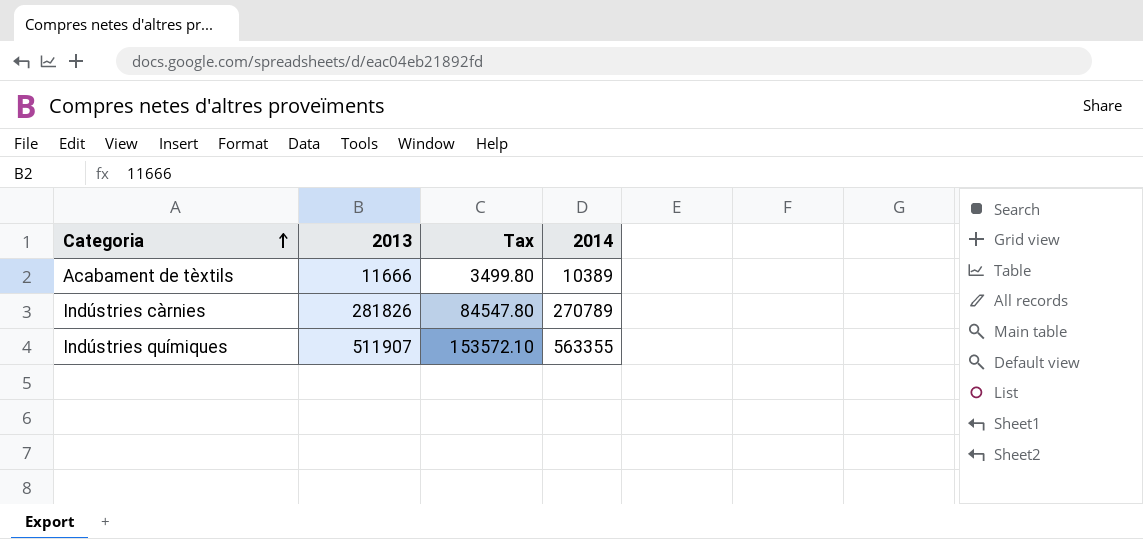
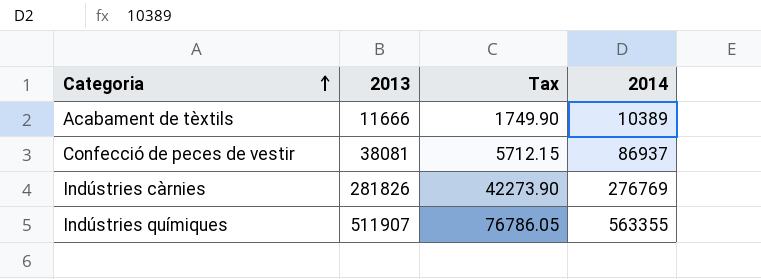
column Tax | formula: [2013] * 0.3 -> [2013] * 0.15
row Confecció de peces de vestir: none -> 38081 | 5712.15 | 86937
Indústries càrnies | 2014: 270789 -> 276769

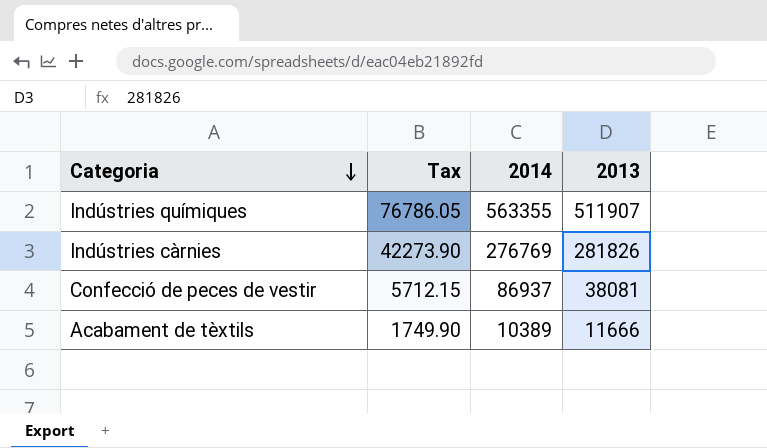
row order: Categoria ascending -> Categoria descending
column 2013 | position: 2 -> 4

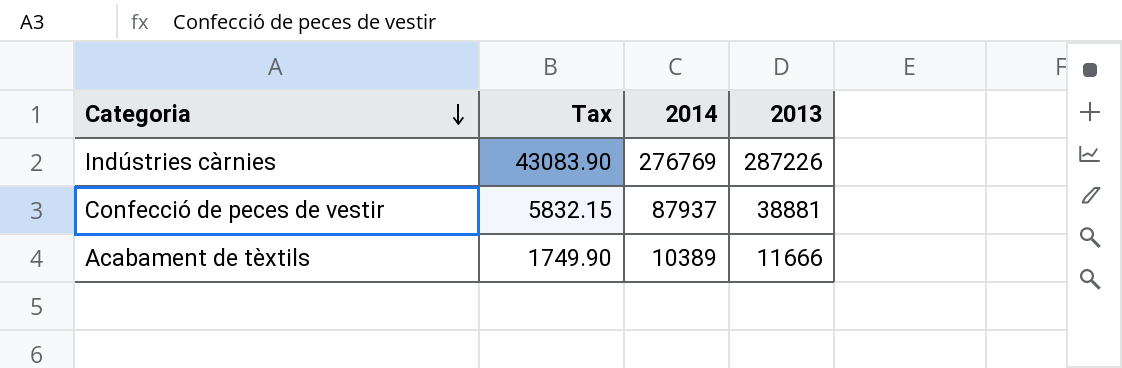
row Indústries químiques: 76786.05 | 563355 | 511907 -> none
Indústries càrnies | Tax: 42273.90 -> 43083.90
Indústries càrnies | 2013: 281826 -> 287226
Confecció de peces de vestir | Tax: 5712.15 -> 5832.15
Confecció de peces de vestir | 2014: 86937 -> 87937
Confecció de peces de vestir | 2013: 38081 -> 38881

